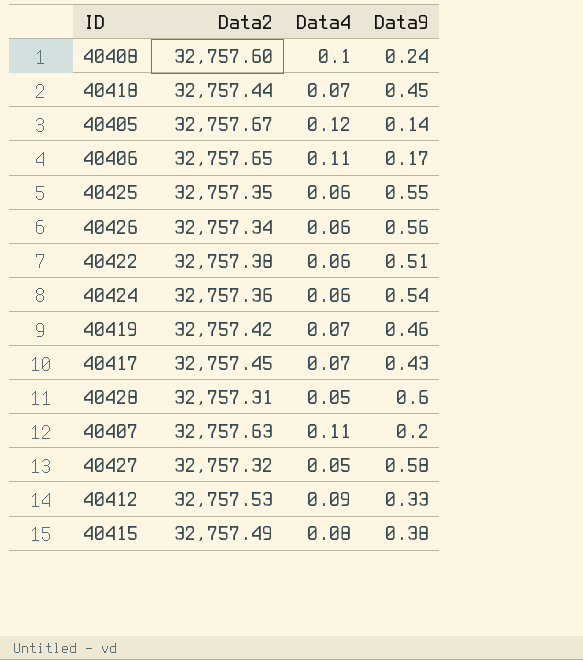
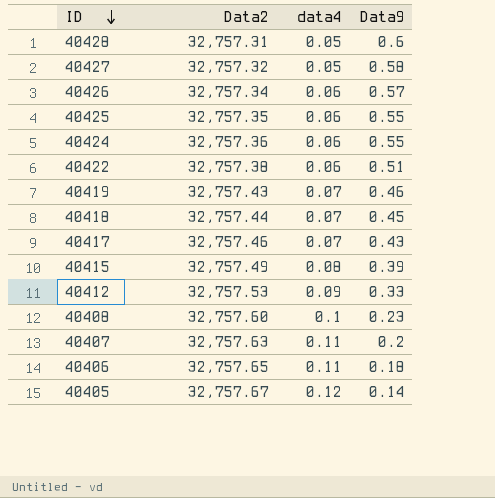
row order: none -> ID descending
column name: Data4 -> data4
40426 | Data9: 0.56 -> 0.57
40424 | Data9: 0.54 -> 0.55
40419 | Data2: 32,757.42 -> 32,757.43
40417 | Data2: 32,757.45 -> 32,757.46
40415 | Data9: 0.38 -> 0.39
40408 | Data9: 0.24 -> 0.23
40406 | Data9: 0.17 -> 0.18

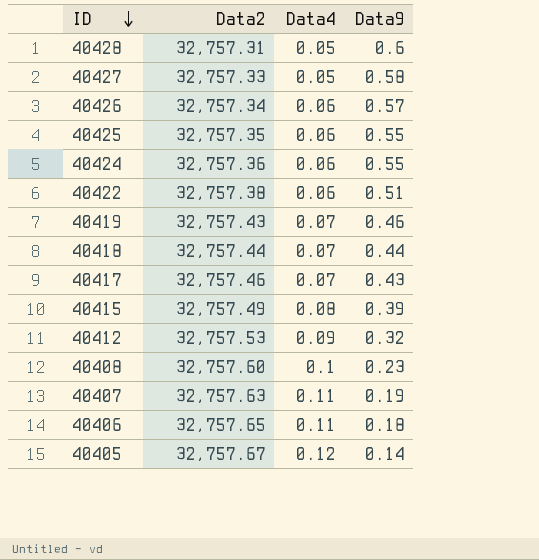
column name: data4 -> Data4
40427 | Data2: 32,757.32 -> 32,757.33
40418 | Data9: 0.45 -> 0.44
40412 | Data9: 0.33 -> 0.32
40407 | Data9: 0.2 -> 0.19

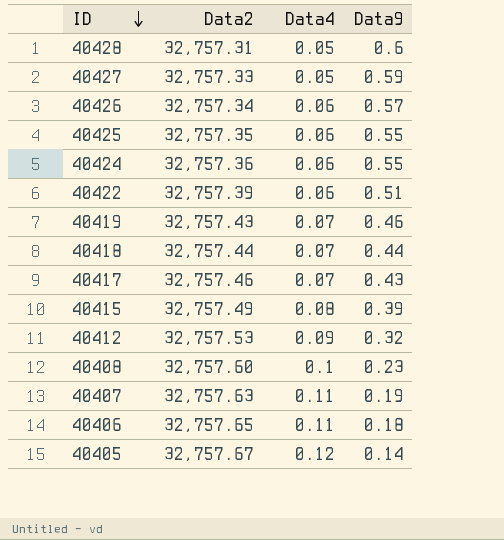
40427 | Data9: 0.58 -> 0.59
40422 | Data2: 32,757.38 -> 32,757.39

